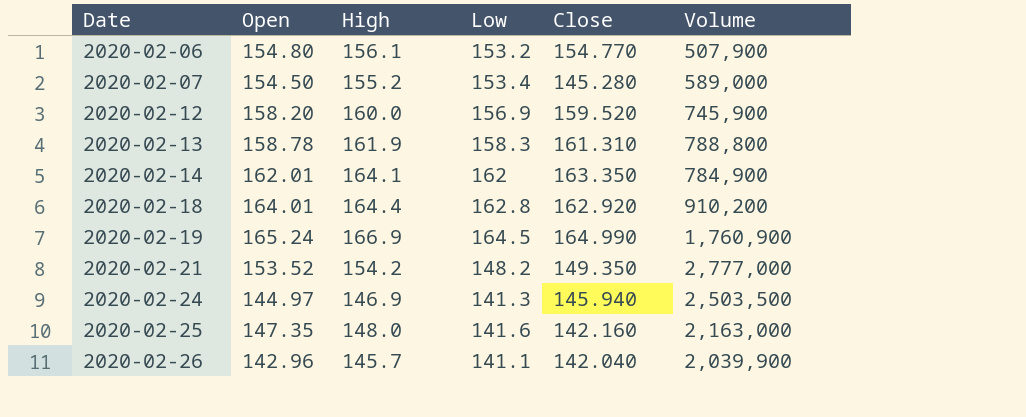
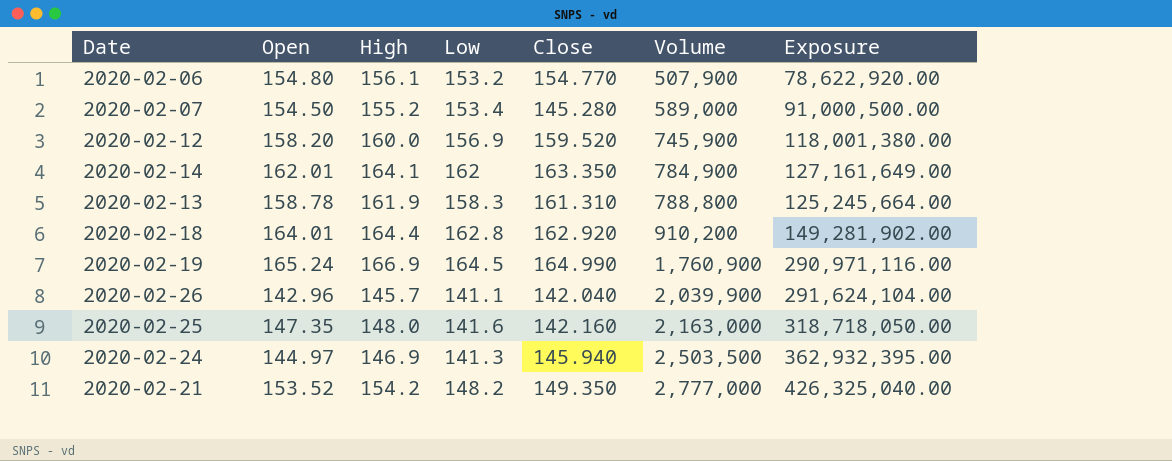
row order: Date ascending -> Volume ascending
column Exposure | formula: none -> [Open] * [Volume]

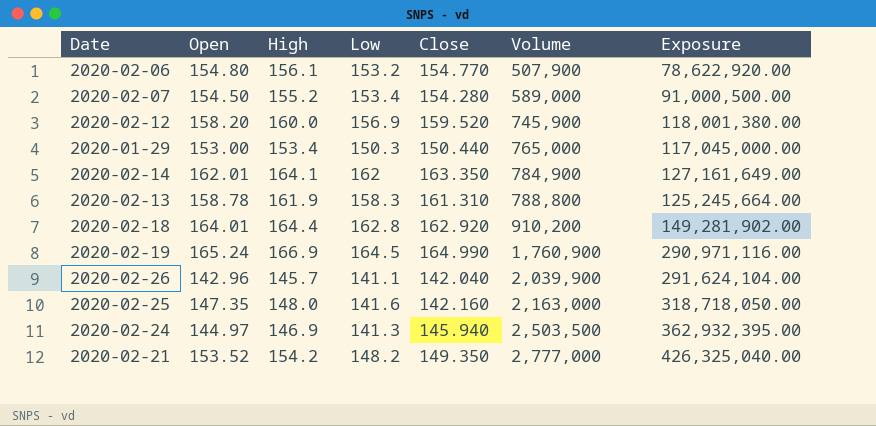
2020-02-07 | Close: 145.280 -> 154.280
row 2020-01-29: none -> 153.00 | 153.4 | 150.3 | 150.440 | 765,000 | 117,045,000.00

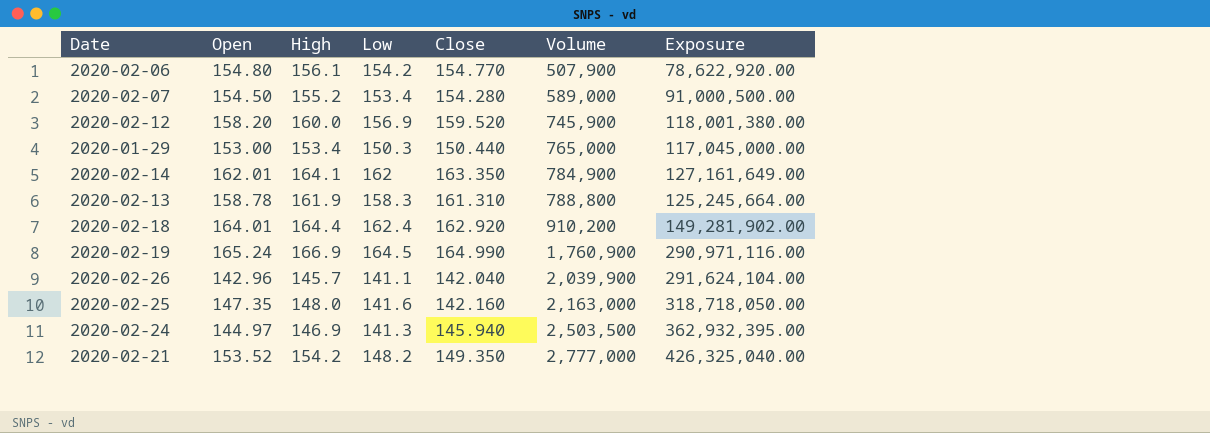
2020-02-06 | Low: 153.2 -> 154.2
2020-02-18 | Low: 162.8 -> 162.4

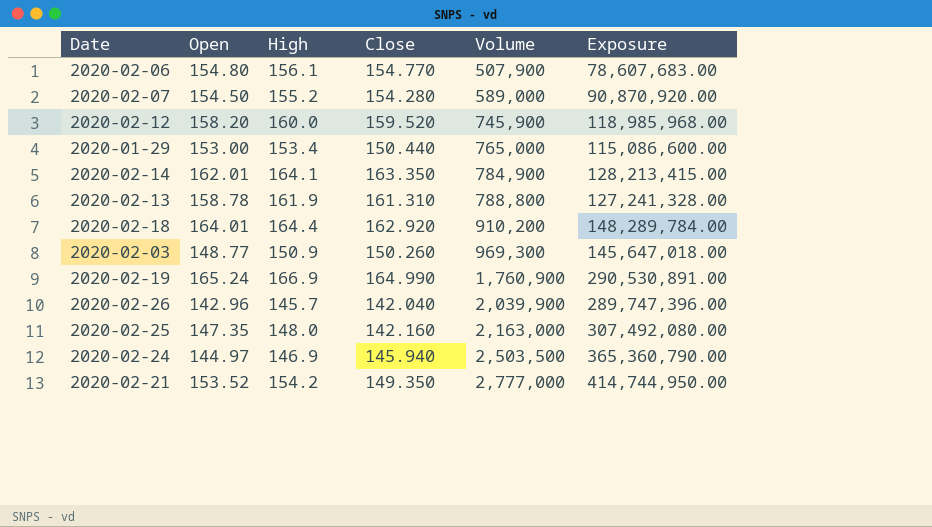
column Low | position: 4 -> none
column Exposure | formula: [Open] * [Volume] -> [Close] * [Volume]
row 2020-02-03: none -> 148.77 | 150.9 | 150.260 | 969,300 | 145,647,018.00

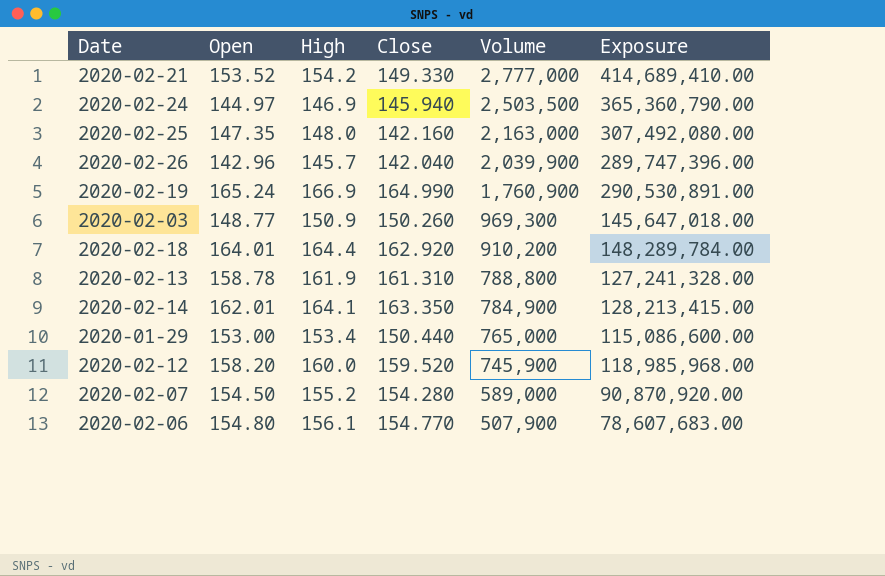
row order: Volume ascending -> Volume descending
2020-02-21 | Close: 149.350 -> 149.330
2020-02-21 | Exposure: 414,744,950.00 -> 414,689,410.00

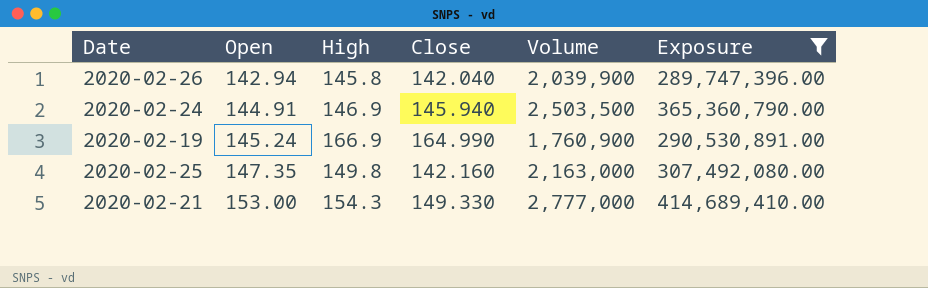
filter: none -> Exposure >= 289,747,396.00
row order: Volume descending -> Open ascending
2020-02-26 | Open: 142.96 -> 142.94
2020-02-26 | High: 145.7 -> 145.8
2020-02-24 | Open: 144.97 -> 144.91
2020-02-19 | Open: 165.24 -> 145.24
2020-02-25 | High: 148.0 -> 149.8
2020-02-21 | Open: 153.52 -> 153.00
2020-02-21 | High: 154.2 -> 154.3

